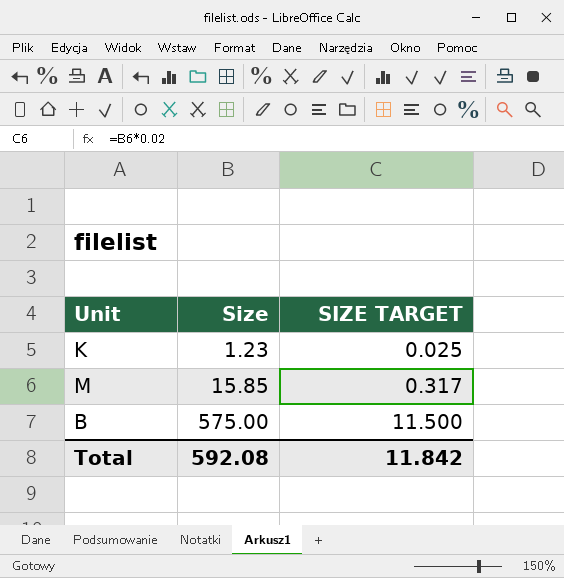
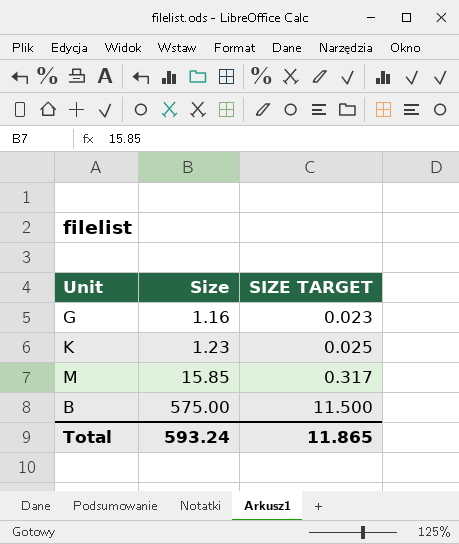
row G: none -> 1.16 | 0.023
Total | Size: 592.08 -> 593.24
Total | SIZE TARGET: 11.842 -> 11.865

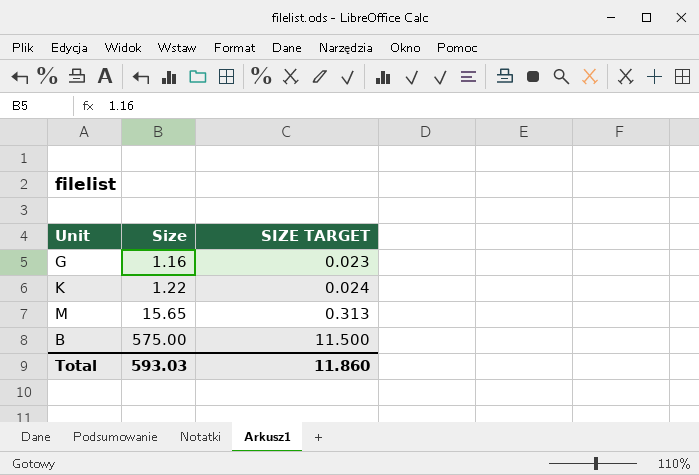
K | Size: 1.23 -> 1.22
K | SIZE TARGET: 0.025 -> 0.024
M | Size: 15.85 -> 15.65
M | SIZE TARGET: 0.317 -> 0.313
Total | Size: 593.24 -> 593.03
Total | SIZE TARGET: 11.865 -> 11.860

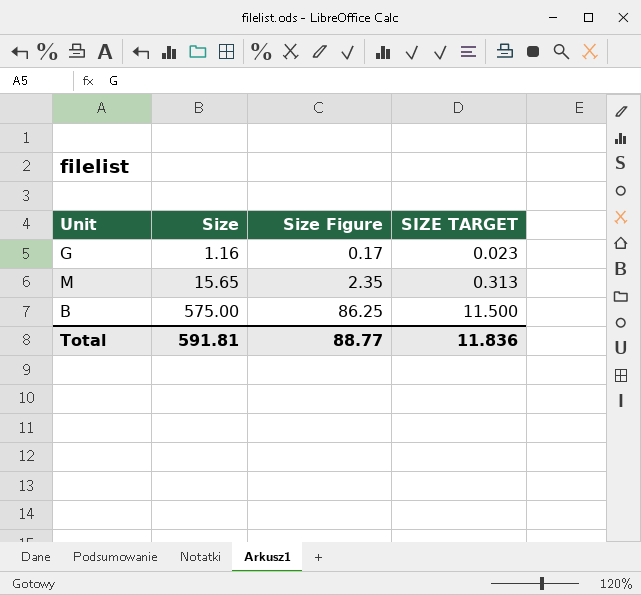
column Size Figure | formula: none -> [Size] * 0.15
row K: 1.22 | 0.024 -> none
Total | Size: 593.03 -> 591.81
Total | SIZE TARGET: 11.860 -> 11.836

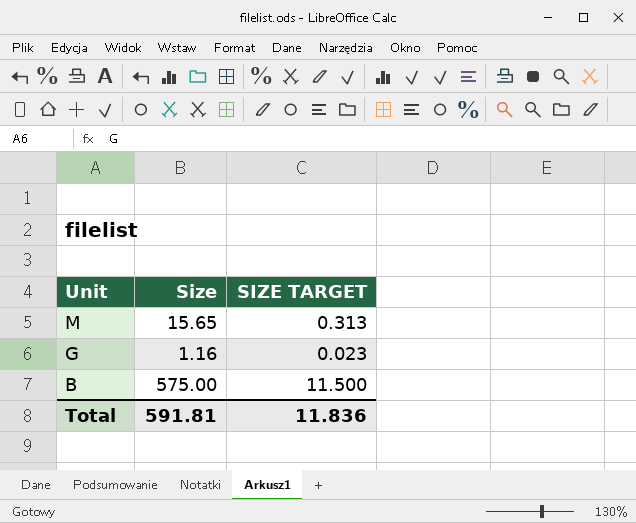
row order: Size ascending -> Unit descending
column Size Figure | formula: [Size] * 0.15 -> none

